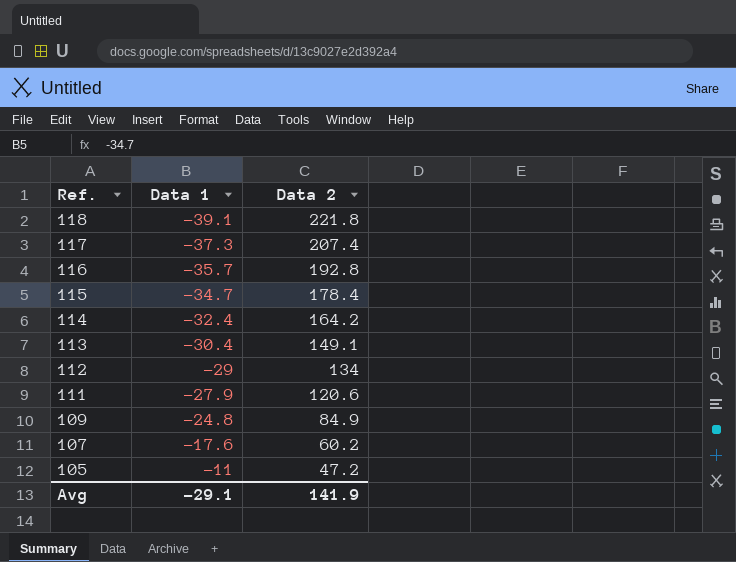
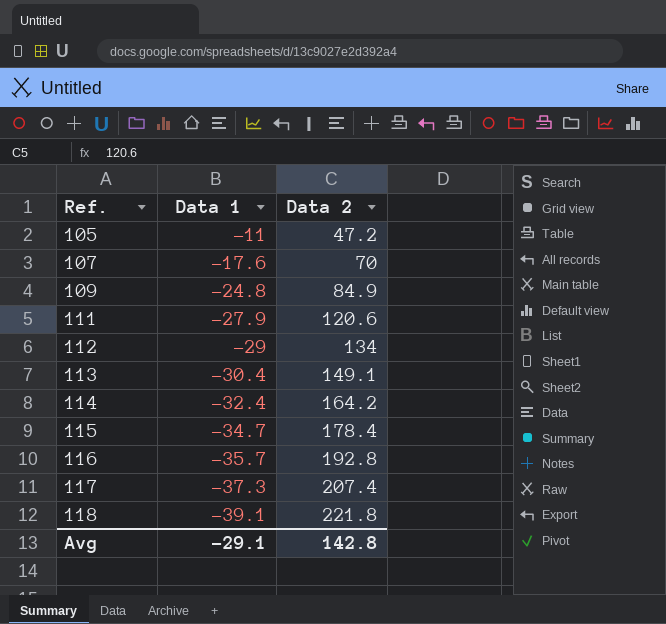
row order: Ref. descending -> Ref. ascending
107 | Data 2: 60.2 -> 70
Avg | Data 2: 141.9 -> 142.8

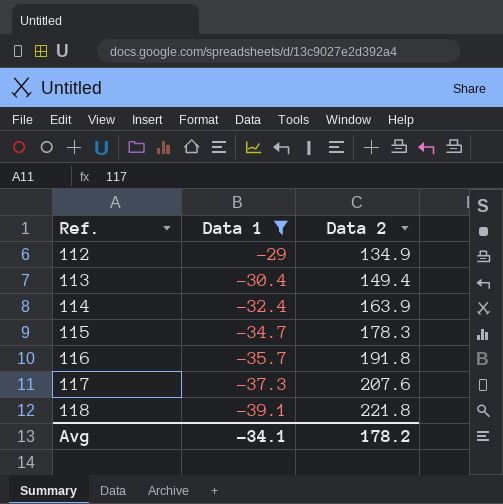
filter: none -> Data 1 <= -29
112 | Data 2: 134 -> 134.9
113 | Data 2: 149.1 -> 149.4
114 | Data 2: 164.2 -> 163.9
115 | Data 2: 178.4 -> 178.3
116 | Data 2: 192.8 -> 191.8
117 | Data 2: 207.4 -> 207.6
Avg | Data 1: -29.1 -> -34.1
Avg | Data 2: 142.8 -> 178.2

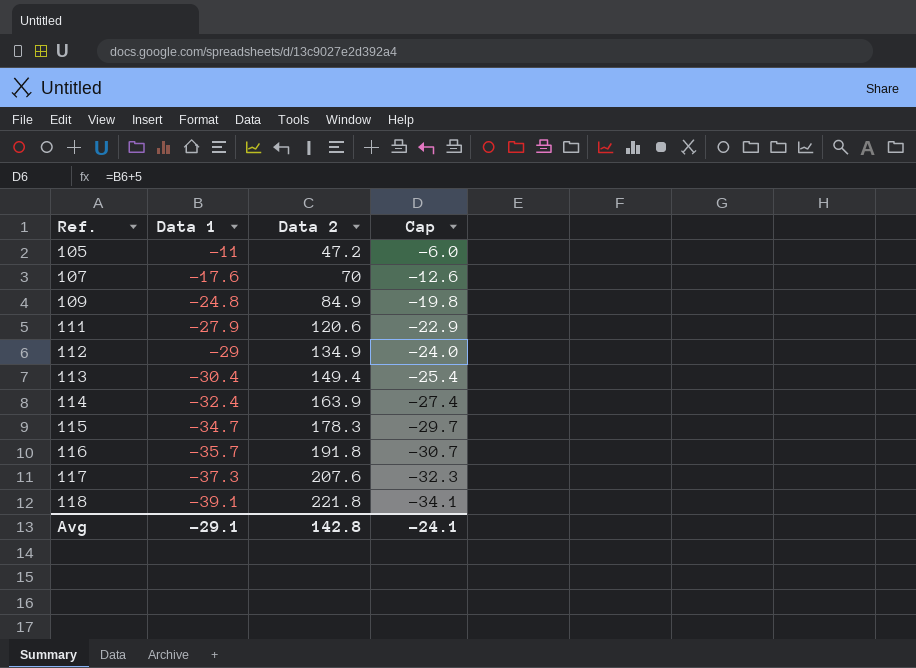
filter: Data 1 <= -29 -> none
column Cap | formula: none -> [Data 1] + 5
Avg | Data 1: -34.1 -> -29.1
Avg | Data 2: 178.2 -> 142.8

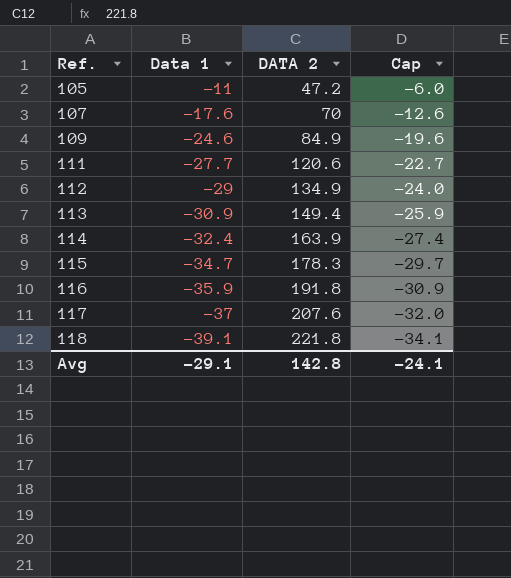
column name: Data 2 -> DATA 2
109 | Data 1: -24.8 -> -24.6
109 | Cap: -19.8 -> -19.6
111 | Data 1: -27.9 -> -27.7
111 | Cap: -22.9 -> -22.7
113 | Data 1: -30.4 -> -30.9
113 | Cap: -25.4 -> -25.9
116 | Data 1: -35.7 -> -35.9
116 | Cap: -30.7 -> -30.9
117 | Data 1: -37.3 -> -37
117 | Cap: -32.3 -> -32.0

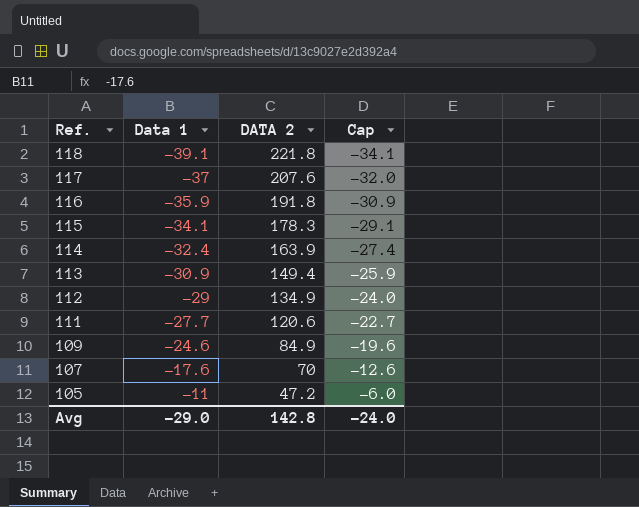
row order: Ref. ascending -> Ref. descending
115 | Data 1: -34.7 -> -34.1
115 | Cap: -29.7 -> -29.1
Avg | Data 1: -29.1 -> -29.0
Avg | Cap: -24.1 -> -24.0

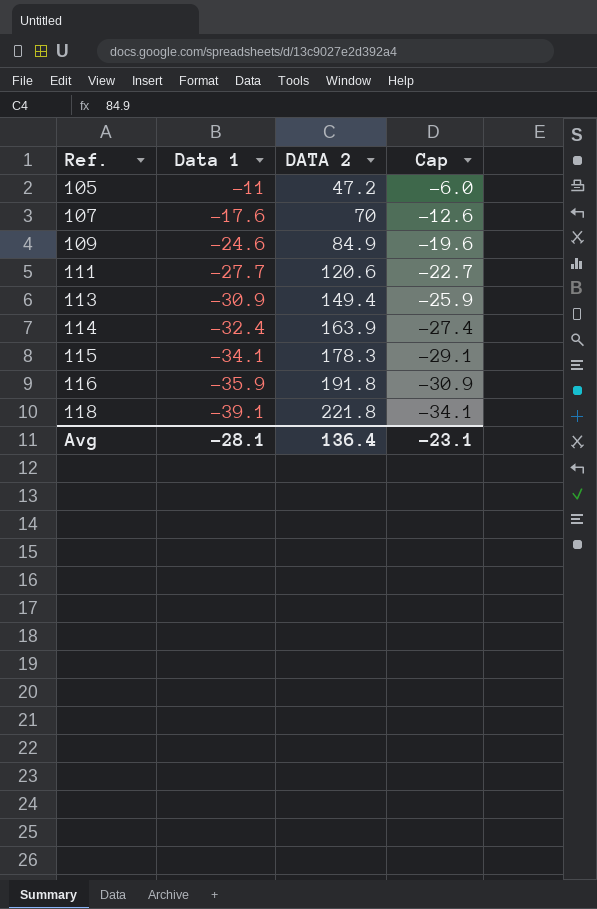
row order: Ref. descending -> Ref. ascending
row 117: -37 | 207.6 | -32.0 -> none
row 112: -29 | 134.9 | -24.0 -> none
Avg | Data 1: -29.0 -> -28.1
Avg | DATA 2: 142.8 -> 136.4
Avg | Cap: -24.0 -> -23.1

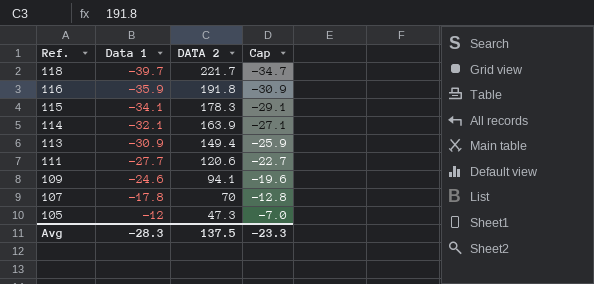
row order: Ref. ascending -> Ref. descending
118 | Data 1: -39.1 -> -39.7
118 | DATA 2: 221.8 -> 221.7
118 | Cap: -34.1 -> -34.7
114 | Data 1: -32.4 -> -32.1
114 | Cap: -27.4 -> -27.1
109 | DATA 2: 84.9 -> 94.1
107 | Data 1: -17.6 -> -17.8
107 | Cap: -12.6 -> -12.8
105 | Data 1: -11 -> -12
105 | DATA 2: 47.2 -> 47.3
105 | Cap: -6.0 -> -7.0
Avg | Data 1: -28.1 -> -28.3
Avg | DATA 2: 136.4 -> 137.5
Avg | Cap: -23.1 -> -23.3

